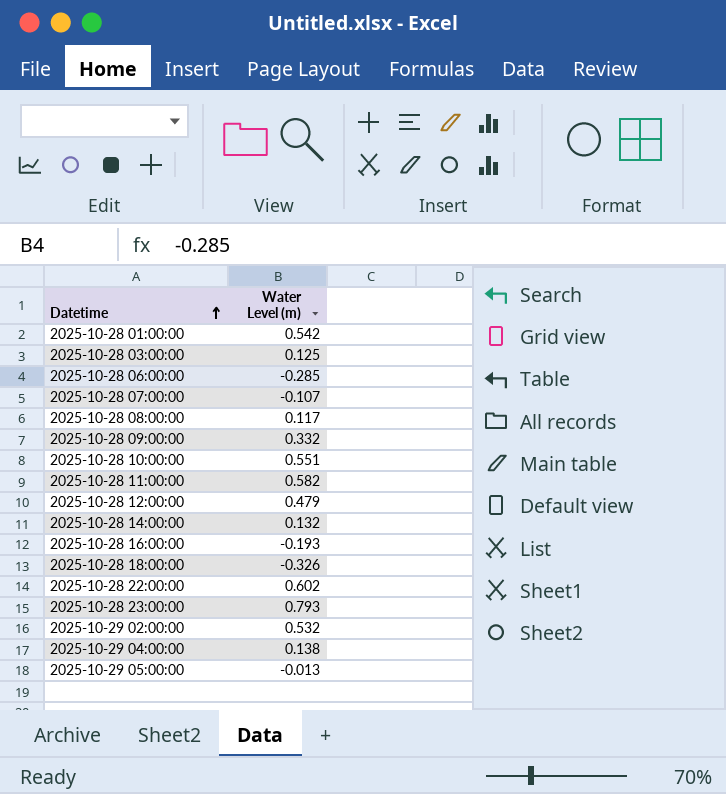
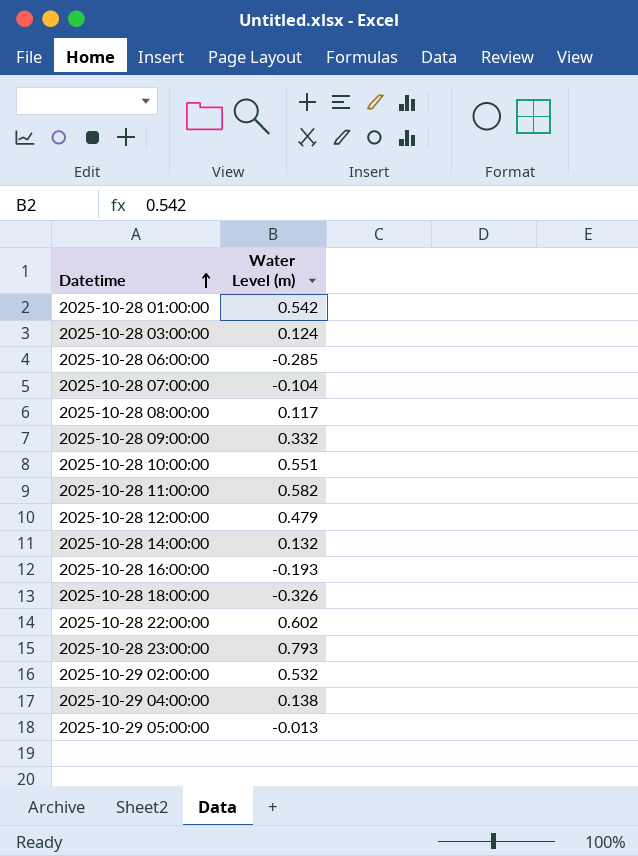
2025-10-28 03:00:00 | Water Level (m): 0.125 -> 0.124
2025-10-28 07:00:00 | Water Level (m): -0.107 -> -0.104

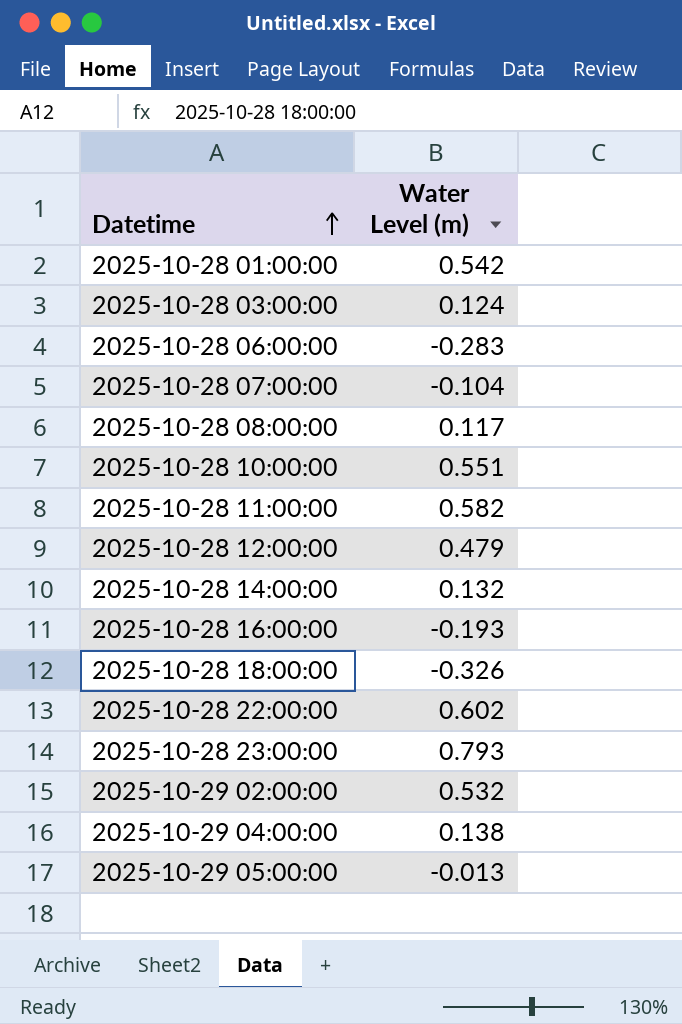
row 2025-10-28 09:00:00: 0.332 -> none
2025-10-28 06:00:00 | Water Level (m): -0.285 -> -0.283

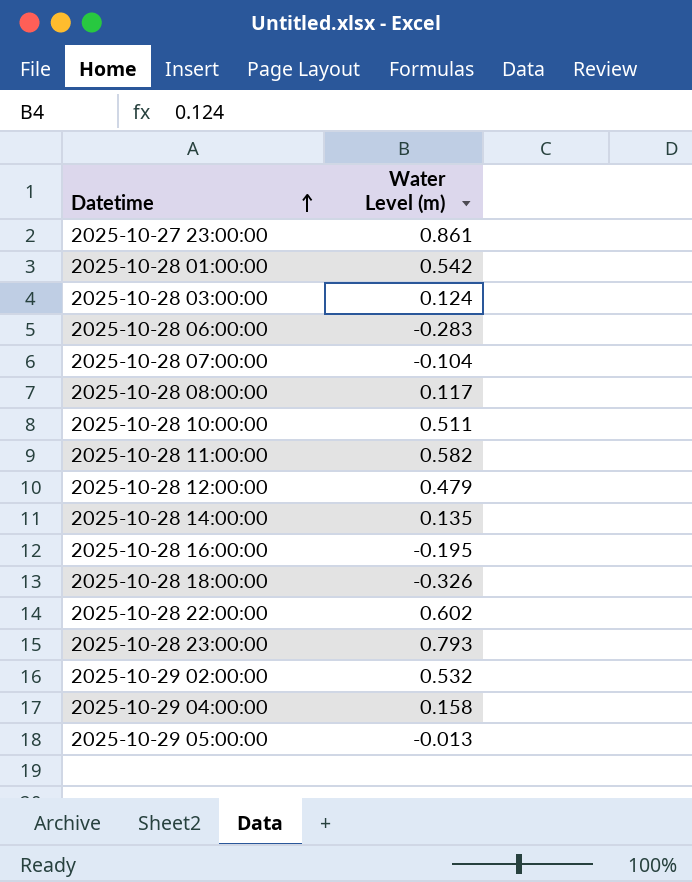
row 2025-10-27 23:00:00: none -> 0.861
2025-10-28 10:00:00 | Water Level (m): 0.551 -> 0.511
2025-10-28 14:00:00 | Water Level (m): 0.132 -> 0.135
2025-10-28 16:00:00 | Water Level (m): -0.193 -> -0.195
2025-10-29 04:00:00 | Water Level (m): 0.138 -> 0.158

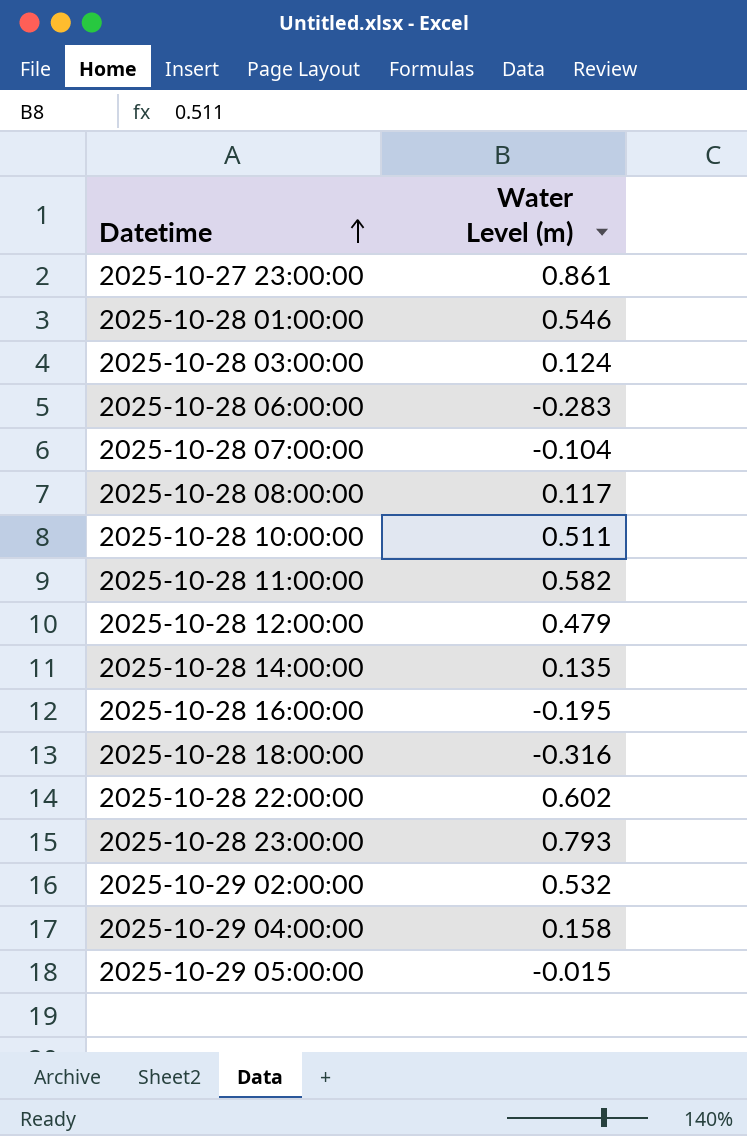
2025-10-28 01:00:00 | Water Level (m): 0.542 -> 0.546
2025-10-28 18:00:00 | Water Level (m): -0.326 -> -0.316
2025-10-29 05:00:00 | Water Level (m): -0.013 -> -0.015

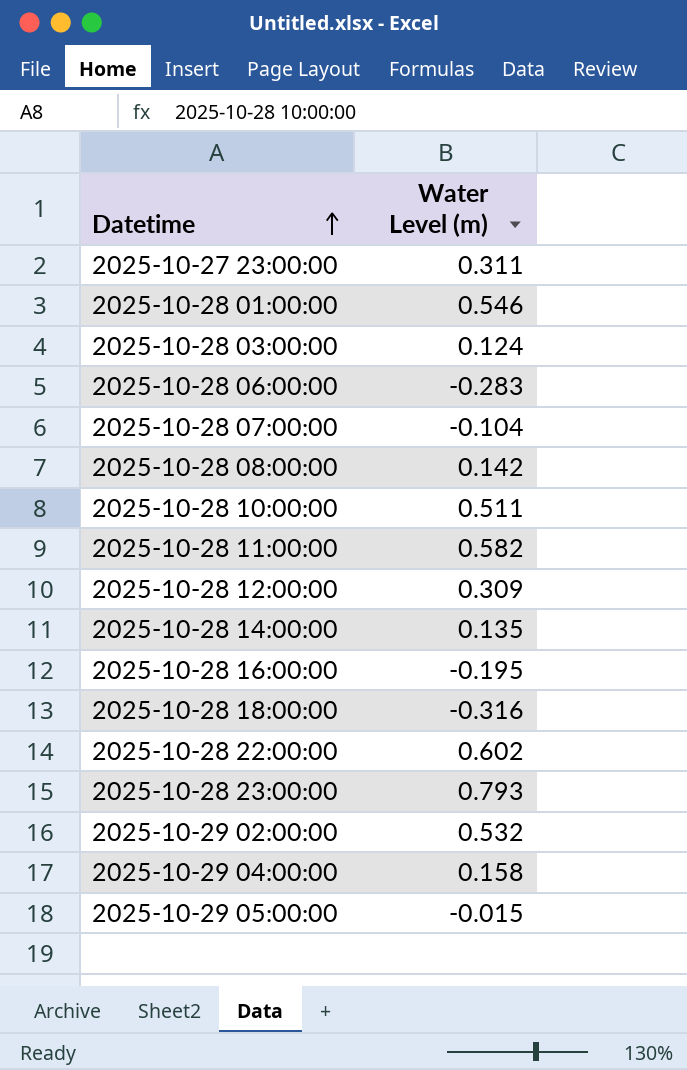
2025-10-27 23:00:00 | Water Level (m): 0.861 -> 0.311
2025-10-28 08:00:00 | Water Level (m): 0.117 -> 0.142
2025-10-28 12:00:00 | Water Level (m): 0.479 -> 0.309

